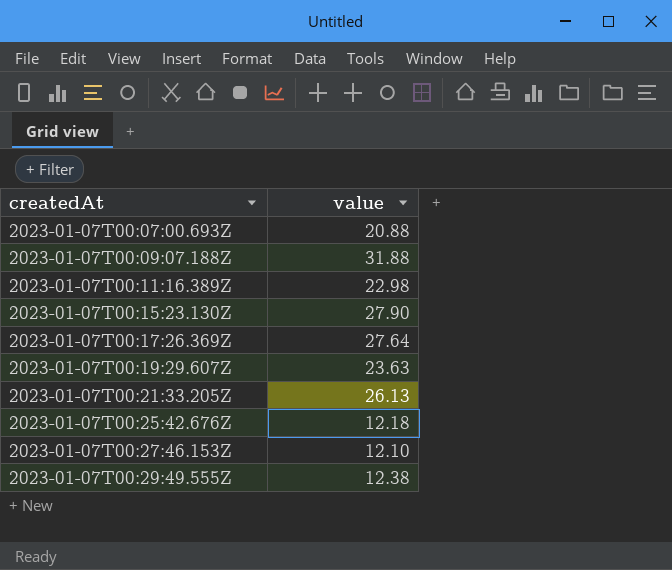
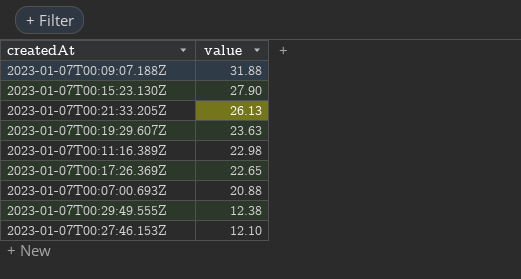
row order: createdAt ascending -> value descending
row 2023-01-07T00:25:42.676Z: 12.18 -> none
2023-01-07T00:17:26.369Z | value: 27.64 -> 22.65

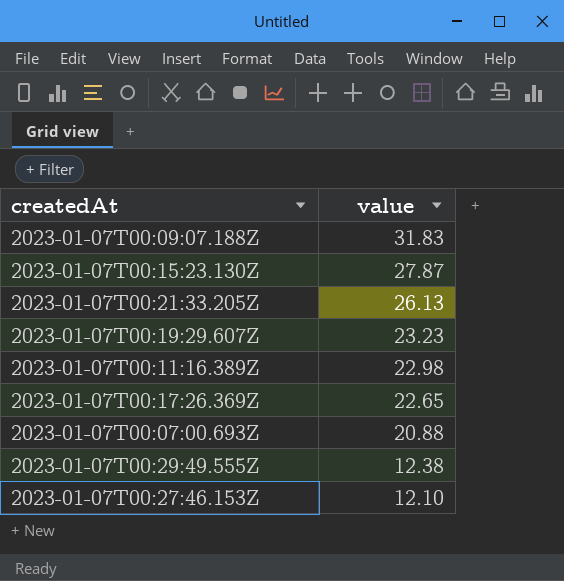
2023-01-07T00:09:07.188Z | value: 31.88 -> 31.83
2023-01-07T00:15:23.130Z | value: 27.90 -> 27.87
2023-01-07T00:19:29.607Z | value: 23.63 -> 23.23

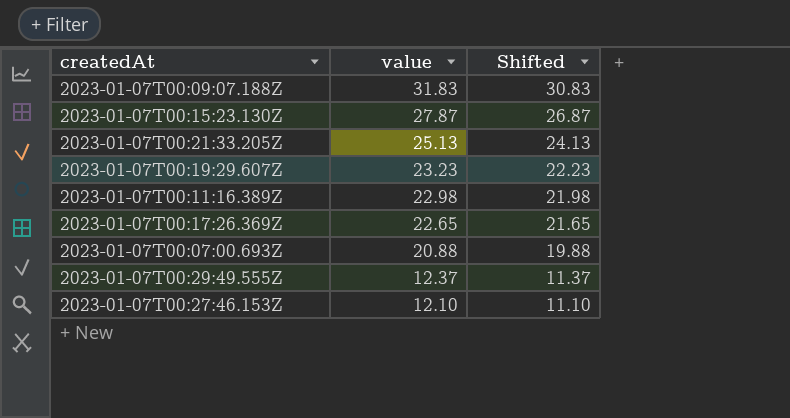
column Shifted | formula: none -> [value] - 1
2023-01-07T00:21:33.205Z | value: 26.13 -> 25.13
2023-01-07T00:29:49.555Z | value: 12.38 -> 12.37

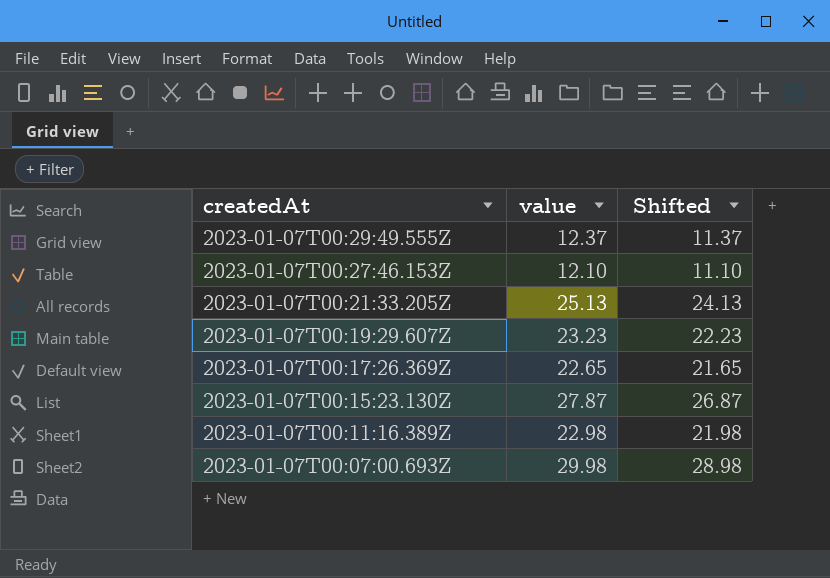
row order: value descending -> createdAt descending
row 2023-01-07T00:09:07.188Z: 31.83 | 30.83 -> none
2023-01-07T00:07:00.693Z | value: 20.88 -> 29.98
2023-01-07T00:07:00.693Z | Shifted: 19.88 -> 28.98

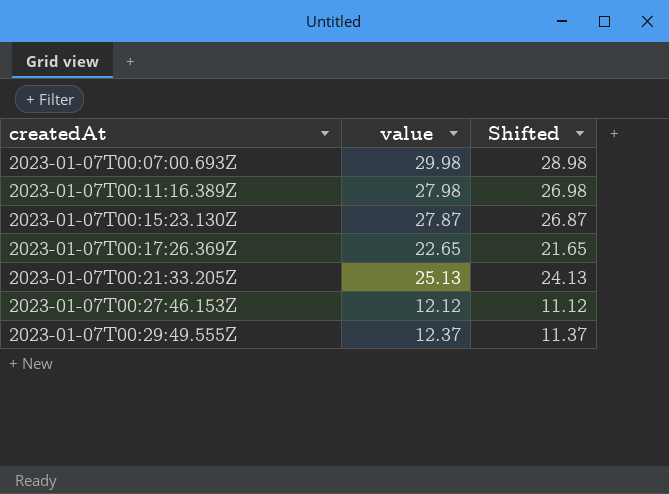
row order: createdAt descending -> createdAt ascending
row 2023-01-07T00:19:29.607Z: 23.23 | 22.23 -> none
2023-01-07T00:11:16.389Z | value: 22.98 -> 27.98
2023-01-07T00:11:16.389Z | Shifted: 21.98 -> 26.98
2023-01-07T00:27:46.153Z | value: 12.10 -> 12.12
2023-01-07T00:27:46.153Z | Shifted: 11.10 -> 11.12

